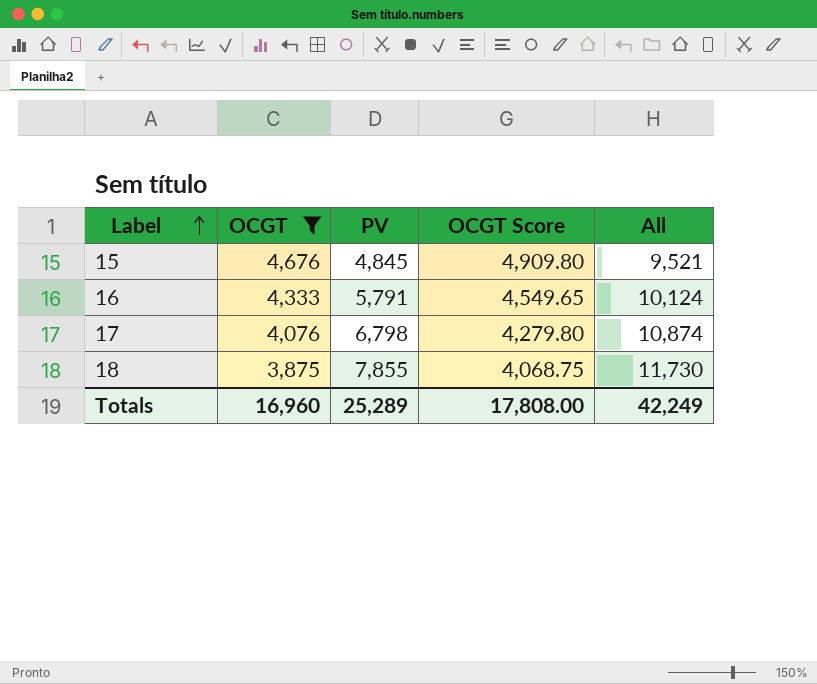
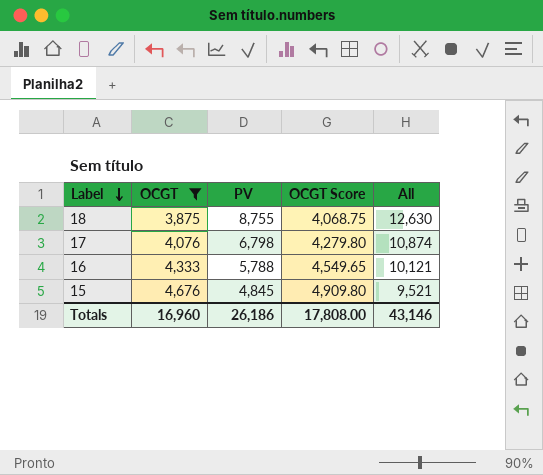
row order: Label ascending -> Label descending
18 | PV: 7,855 -> 8,755
18 | All: 11,730 -> 12,630
16 | PV: 5,791 -> 5,788
16 | All: 10,124 -> 10,121
Totals | PV: 25,289 -> 26,186
Totals | All: 42,249 -> 43,146

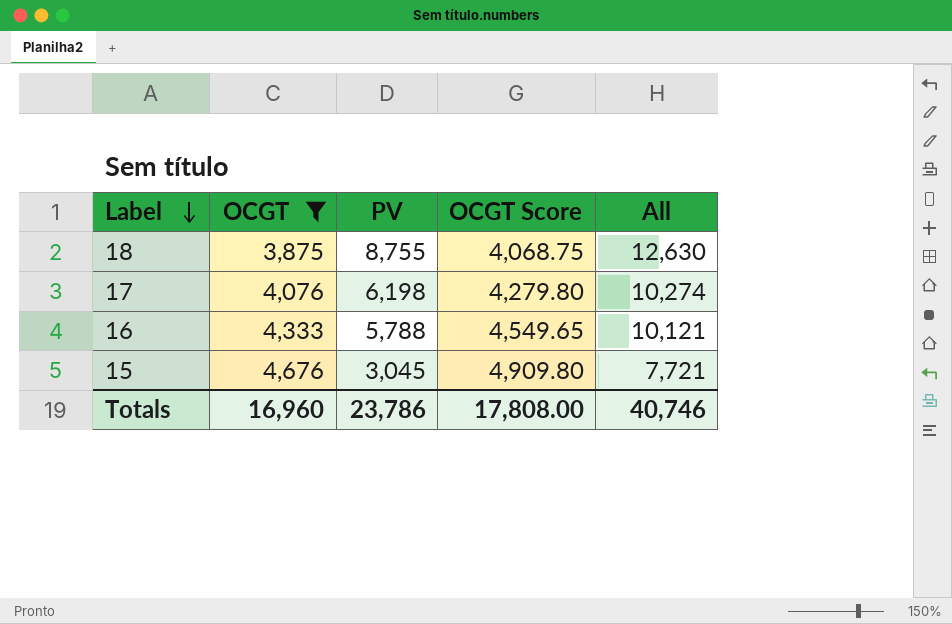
17 | PV: 6,798 -> 6,198
17 | All: 10,874 -> 10,274
15 | PV: 4,845 -> 3,045
15 | All: 9,521 -> 7,721
Totals | PV: 26,186 -> 23,786
Totals | All: 43,146 -> 40,746

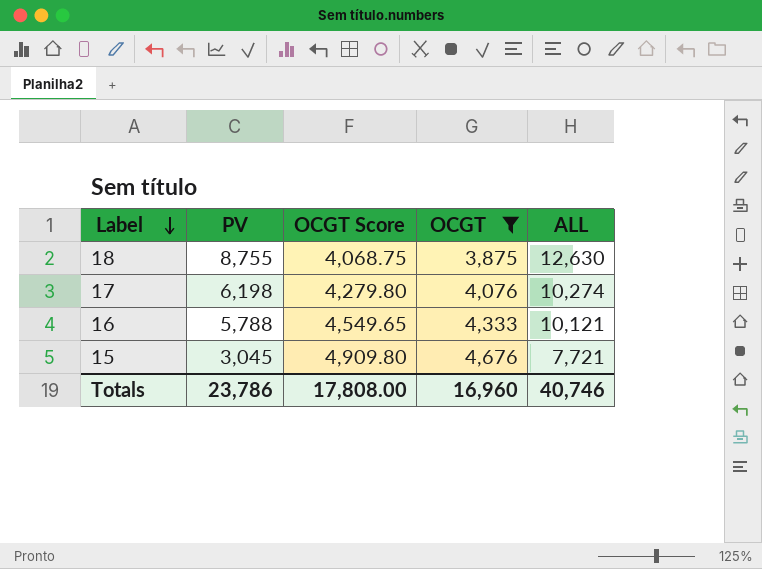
column OCGT | position: 2 -> 4
column name: All -> ALL

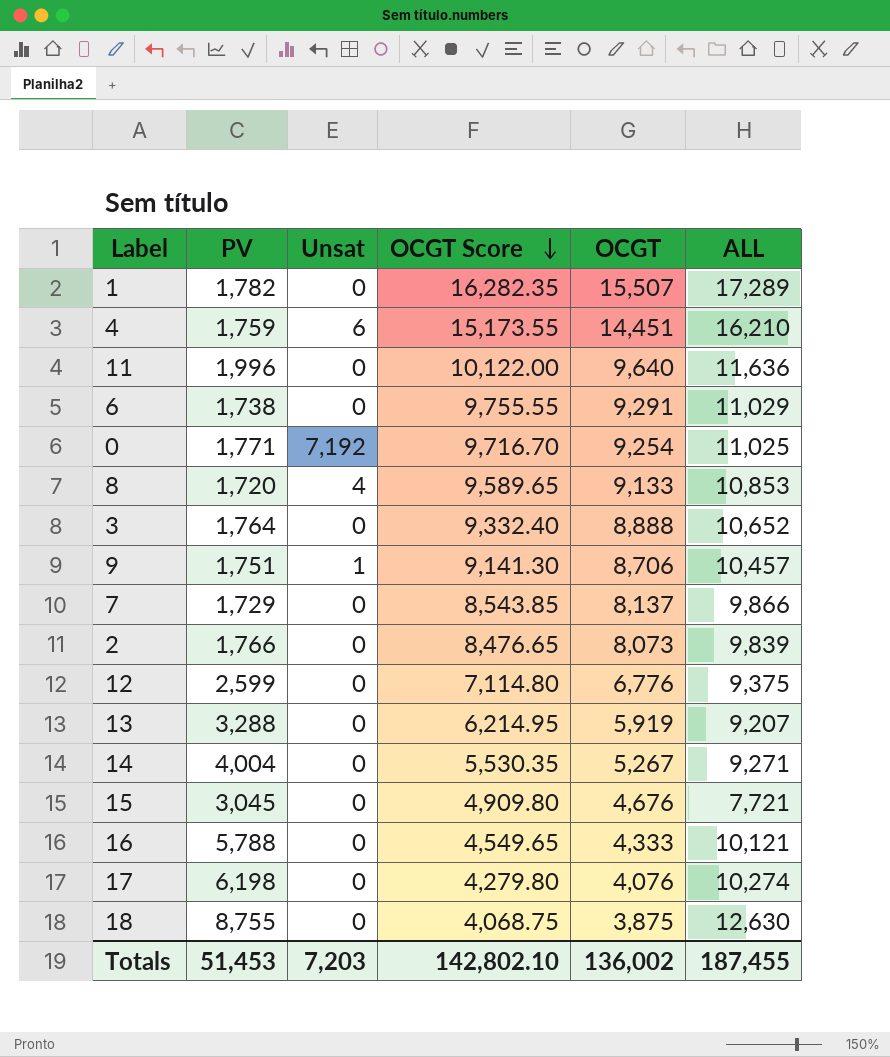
filter: OCGT <= 4,676 -> none
row order: Label descending -> OCGT Score descending
column Unsat | position: none -> 3
Totals | PV: 23,786 -> 51,453
Totals | OCGT Score: 17,808.00 -> 142,802.10
Totals | OCGT: 16,960 -> 136,002
Totals | ALL: 40,746 -> 187,455

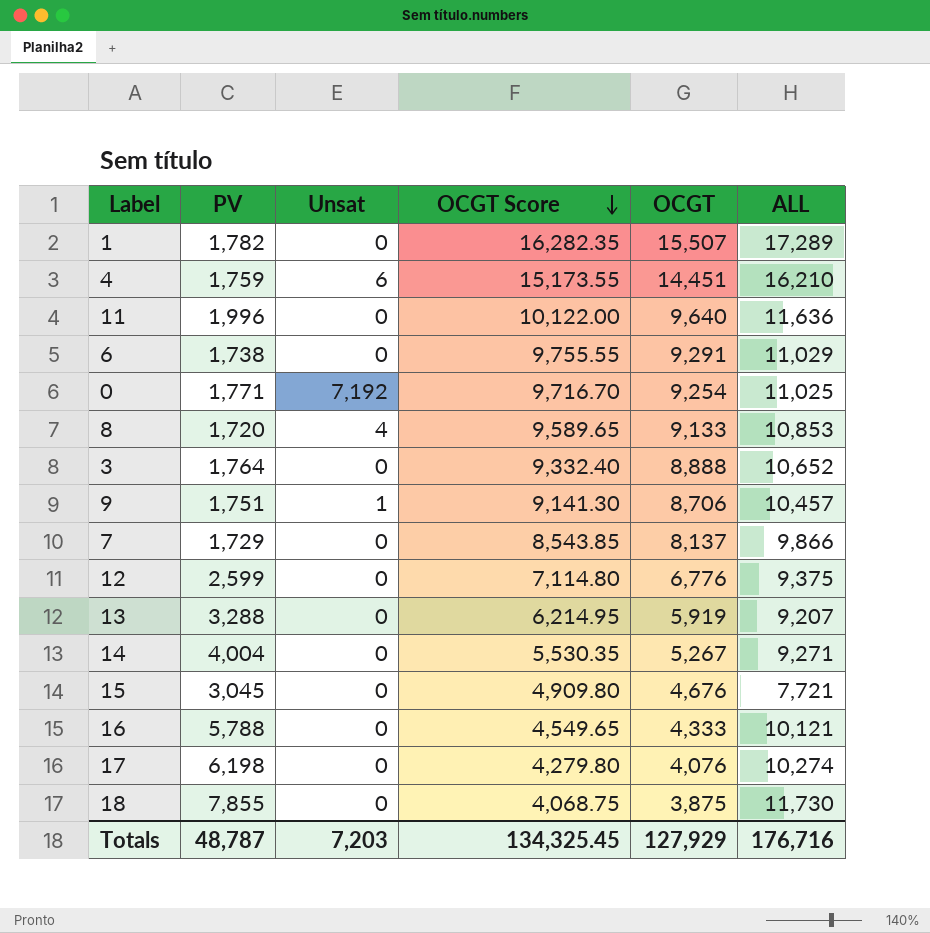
row 2: 1,766 | 0 | 8,476.65 | 8,073 | 9,839 -> none
18 | PV: 8,755 -> 7,855
18 | ALL: 12,630 -> 11,730
Totals | PV: 51,453 -> 48,787
Totals | OCGT Score: 142,802.10 -> 134,325.45
Totals | OCGT: 136,002 -> 127,929
Totals | ALL: 187,455 -> 176,716

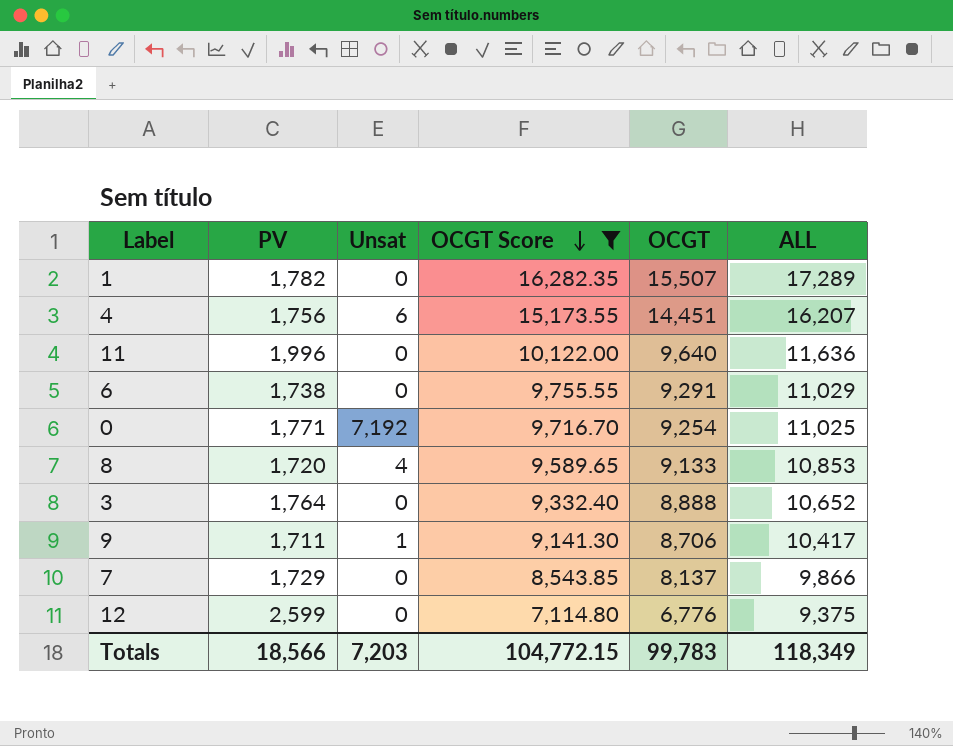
filter: none -> OCGT Score >= 7,114.80
4 | PV: 1,759 -> 1,756
4 | ALL: 16,210 -> 16,207
9 | PV: 1,751 -> 1,711
9 | ALL: 10,457 -> 10,417
Totals | PV: 48,787 -> 18,566
Totals | OCGT Score: 134,325.45 -> 104,772.15
Totals | OCGT: 127,929 -> 99,783
Totals | ALL: 176,716 -> 118,349

